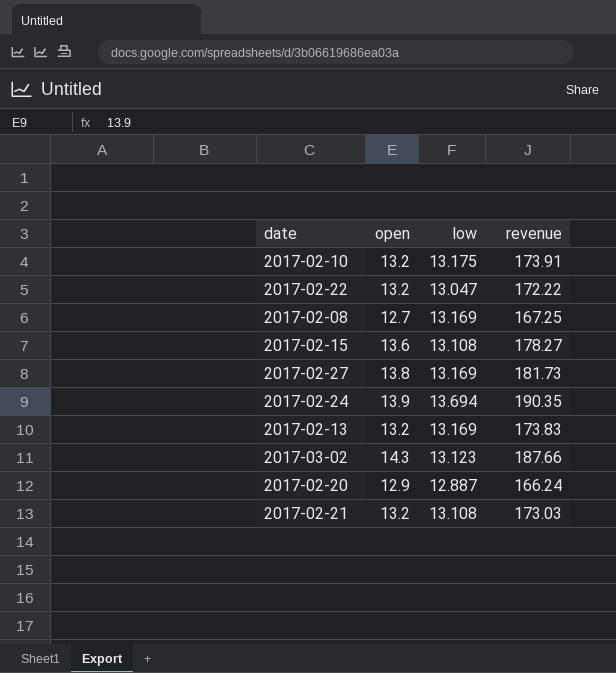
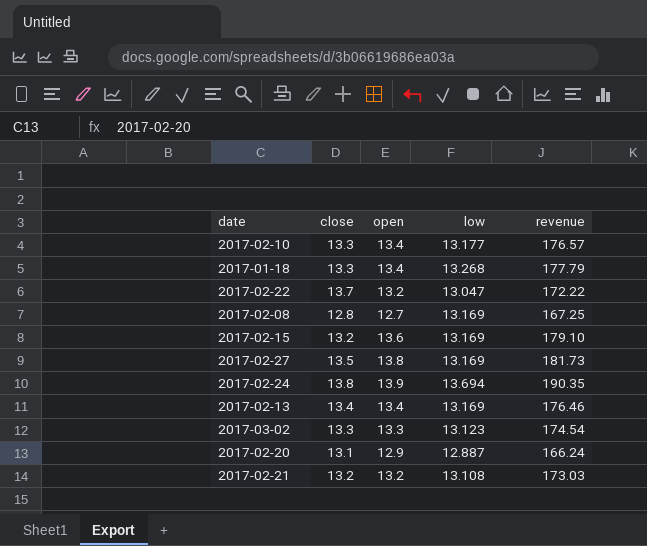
column close | position: none -> 2
2017-02-10 | open: 13.2 -> 13.4
2017-02-10 | low: 13.175 -> 13.177
2017-02-10 | revenue: 173.91 -> 176.57
row 2017-01-18: none -> 13.3 | 13.4 | 13.268 | 177.79
2017-02-15 | low: 13.108 -> 13.169
2017-02-15 | revenue: 178.27 -> 179.10
2017-02-13 | open: 13.2 -> 13.4
2017-02-13 | revenue: 173.83 -> 176.46
2017-03-02 | open: 14.3 -> 13.3
2017-03-02 | revenue: 187.66 -> 174.54

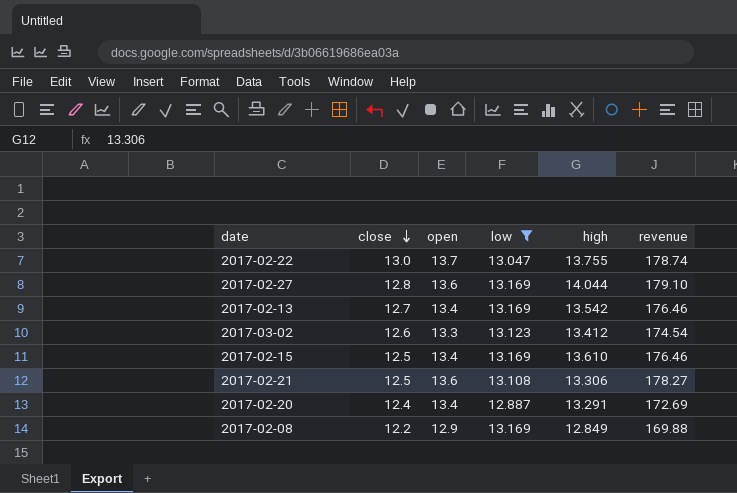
filter: none -> low <= 13.169
row order: none -> close descending
column high | position: none -> 5
2017-02-22 | close: 13.7 -> 13.0
2017-02-22 | open: 13.2 -> 13.7
2017-02-22 | revenue: 172.22 -> 178.74
2017-02-27 | close: 13.5 -> 12.8
2017-02-27 | open: 13.8 -> 13.6
2017-02-27 | revenue: 181.73 -> 179.10
2017-02-13 | close: 13.4 -> 12.7
2017-03-02 | close: 13.3 -> 12.6
2017-02-15 | close: 13.2 -> 12.5
2017-02-15 | open: 13.6 -> 13.4
2017-02-15 | revenue: 179.10 -> 176.46
2017-02-21 | close: 13.2 -> 12.5
2017-02-21 | open: 13.2 -> 13.6
2017-02-21 | revenue: 173.03 -> 178.27
2017-02-20 | close: 13.1 -> 12.4
2017-02-20 | open: 12.9 -> 13.4
2017-02-20 | revenue: 166.24 -> 172.69
2017-02-08 | close: 12.8 -> 12.2
2017-02-08 | open: 12.7 -> 12.9
2017-02-08 | revenue: 167.25 -> 169.88

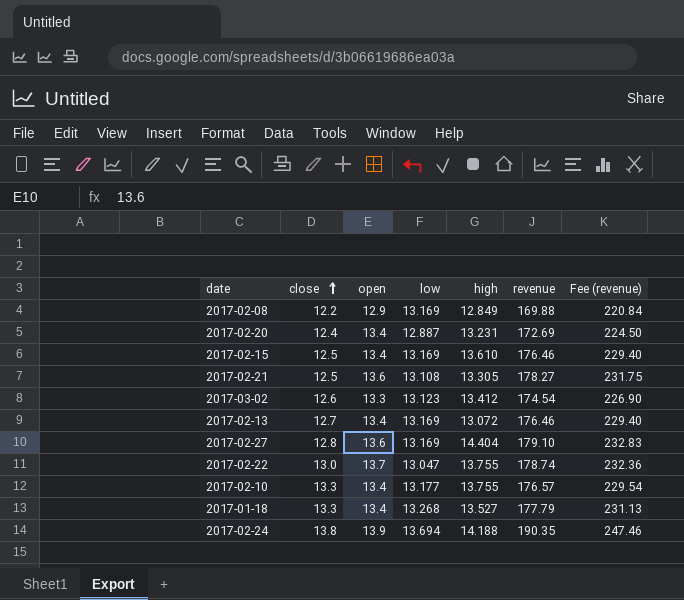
filter: low <= 13.169 -> none
row order: close descending -> close ascending
column Fee (revenue) | formula: none -> [revenue] * 1.3
2017-02-20 | high: 13.291 -> 13.231
2017-02-21 | high: 13.306 -> 13.305
2017-02-13 | high: 13.542 -> 13.072
2017-02-27 | high: 14.044 -> 14.404

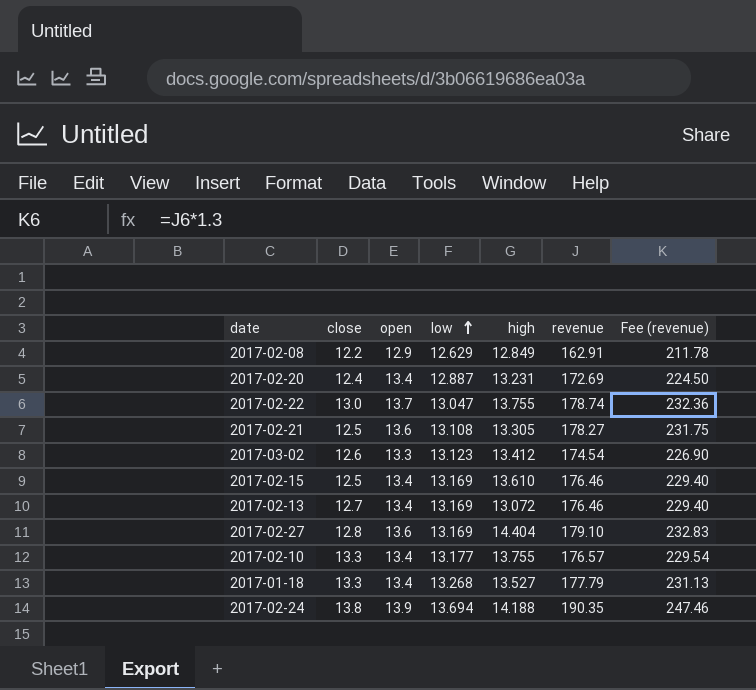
row order: close ascending -> low ascending
2017-02-08 | low: 13.169 -> 12.629
2017-02-08 | revenue: 169.88 -> 162.91
2017-02-08 | Fee (revenue): 220.84 -> 211.78

